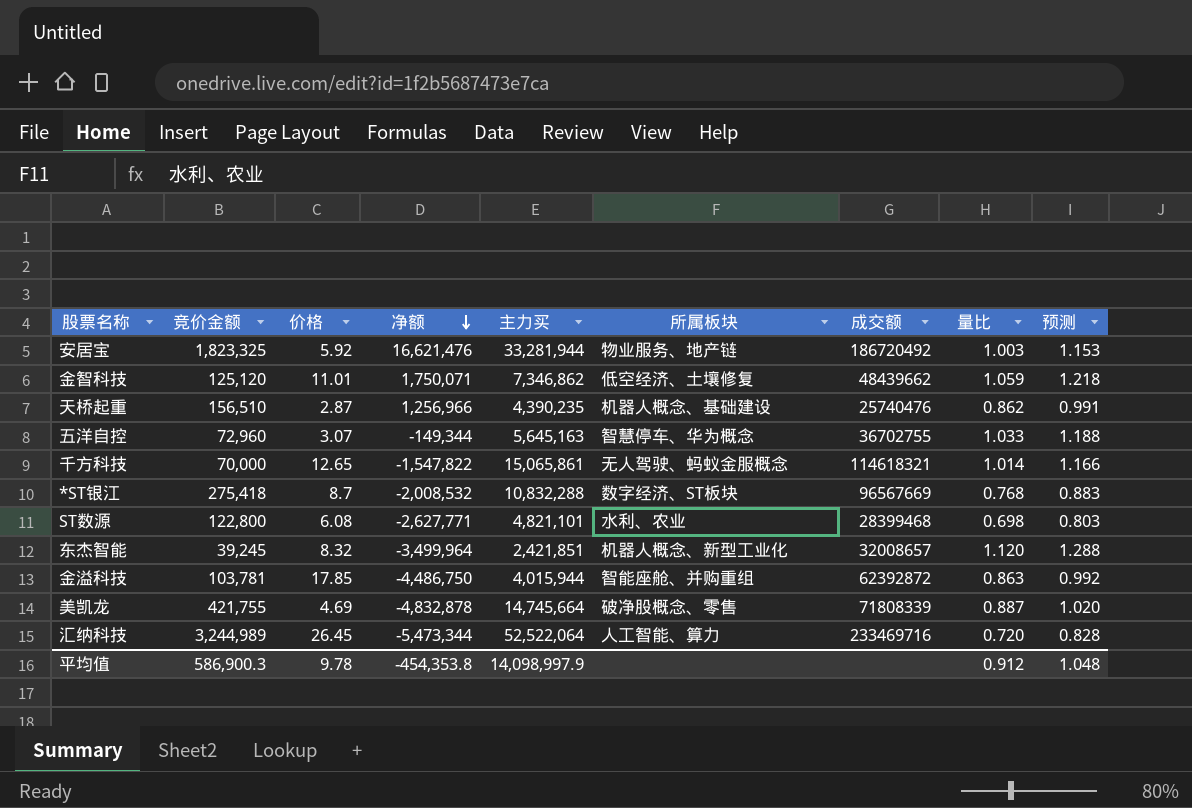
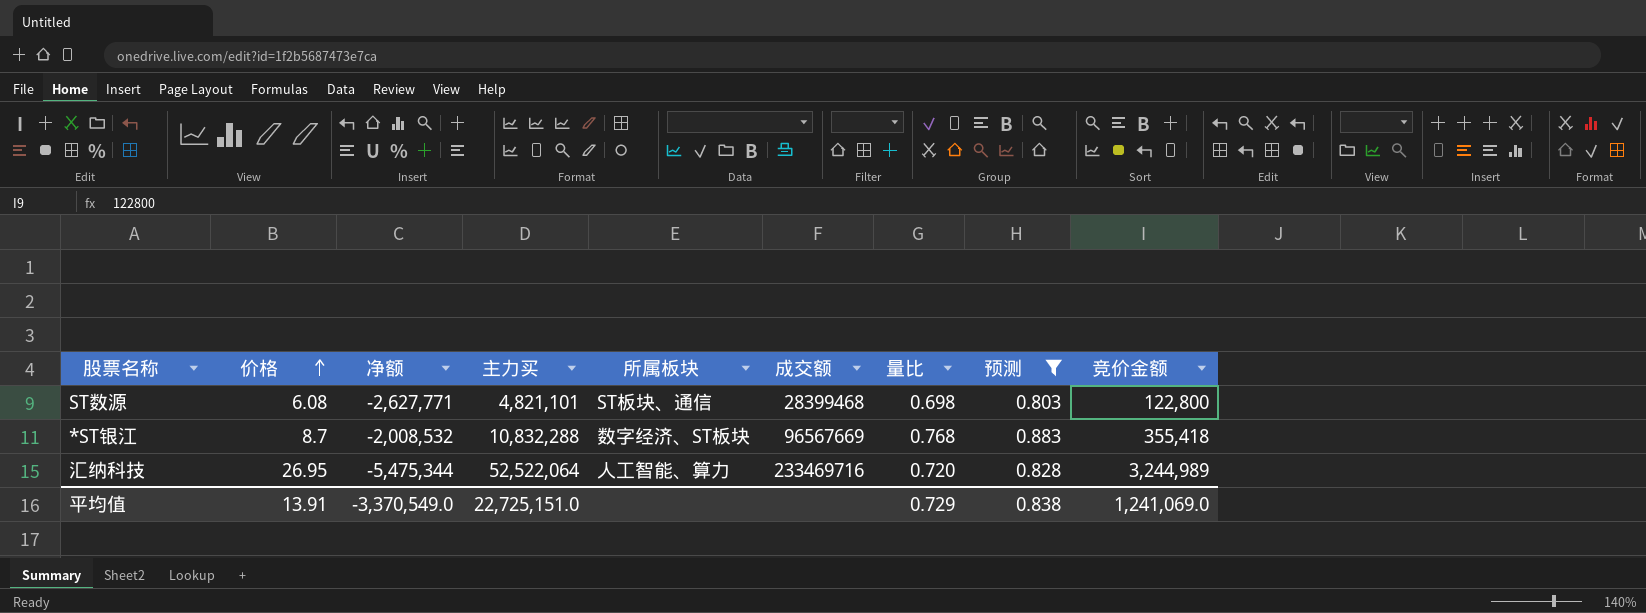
filter: none -> 预测 <= 0.883
row order: 净额 descending -> 价格 ascending
column 竞价金额 | position: 2 -> 9
ST数源 | 所属板块: 水利、农业 -> ST板块、通信
*ST银江 | 竞价金额: 275,418 -> 355,418
汇纳科技 | 价格: 26.45 -> 26.95
汇纳科技 | 净额: -5,473,344 -> -5,475,344
平均值 | 价格: 9.78 -> 13.91
平均值 | 净额: -454,353.8 -> -3,370,549.0
平均值 | 主力买: 14,098,997.9 -> 22,725,151.0
平均值 | 量比: 0.912 -> 0.729
平均值 | 预测: 1.048 -> 0.838
平均值 | 竞价金额: 586,900.3 -> 1,241,069.0

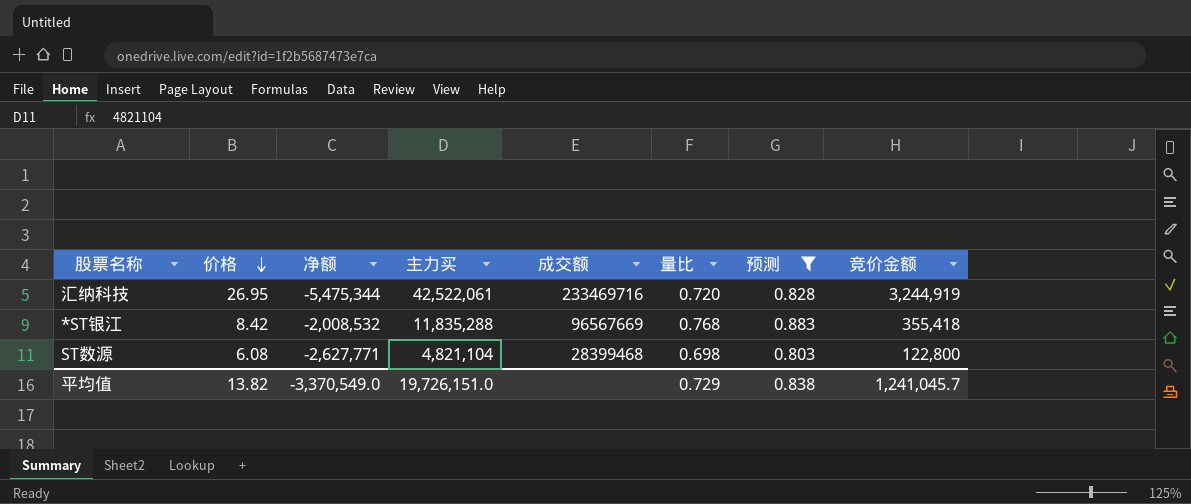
row order: 价格 ascending -> 价格 descending
column 所属板块 | position: 5 -> none
汇纳科技 | 主力买: 52,522,064 -> 42,522,061
汇纳科技 | 竞价金额: 3,244,989 -> 3,244,919
*ST银江 | 价格: 8.7 -> 8.42
*ST银江 | 主力买: 10,832,288 -> 11,835,288
ST数源 | 主力买: 4,821,101 -> 4,821,104
平均值 | 价格: 13.91 -> 13.82
平均值 | 主力买: 22,725,151.0 -> 19,726,151.0
平均值 | 竞价金额: 1,241,069.0 -> 1,241,045.7

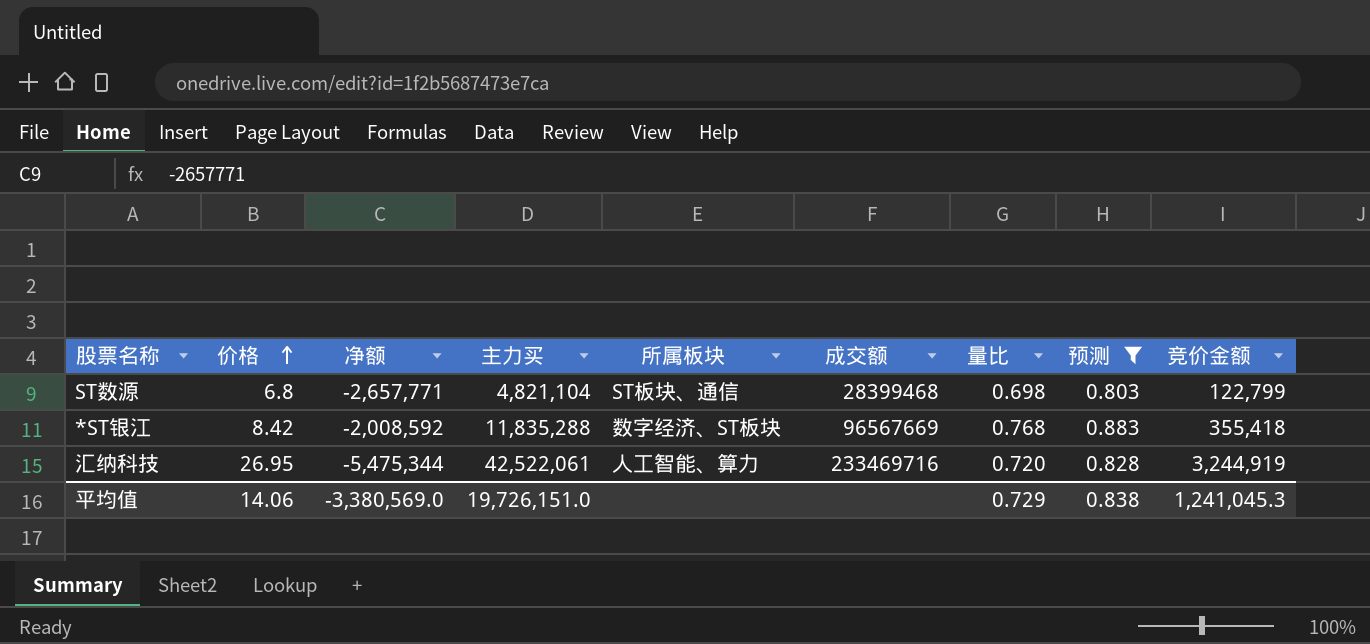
row order: 价格 descending -> 价格 ascending
column 所属板块 | position: none -> 5
ST数源 | 价格: 6.08 -> 6.8
ST数源 | 净额: -2,627,771 -> -2,657,771
ST数源 | 竞价金额: 122,800 -> 122,799
*ST银江 | 净额: -2,008,532 -> -2,008,592
平均值 | 价格: 13.82 -> 14.06
平均值 | 净额: -3,370,549.0 -> -3,380,569.0
平均值 | 竞价金额: 1,241,045.7 -> 1,241,045.3

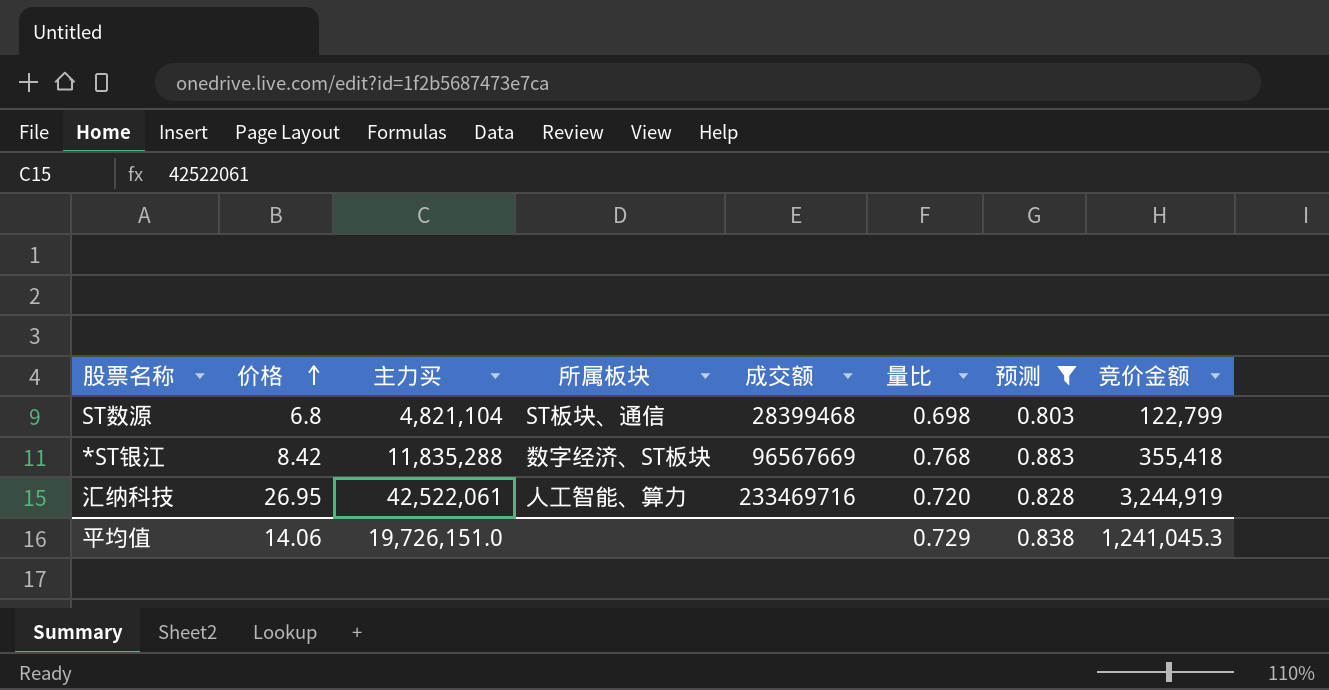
column 净额 | position: 3 -> none

